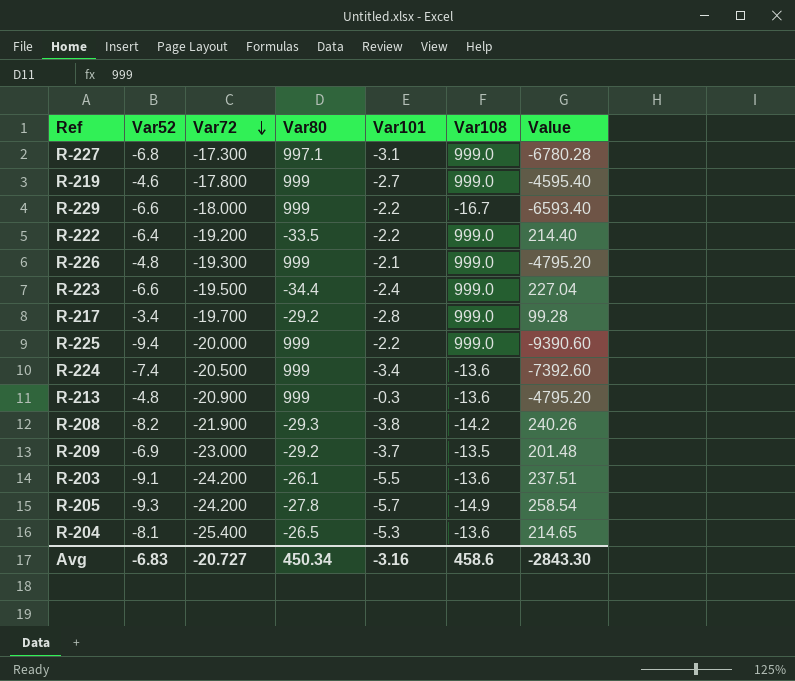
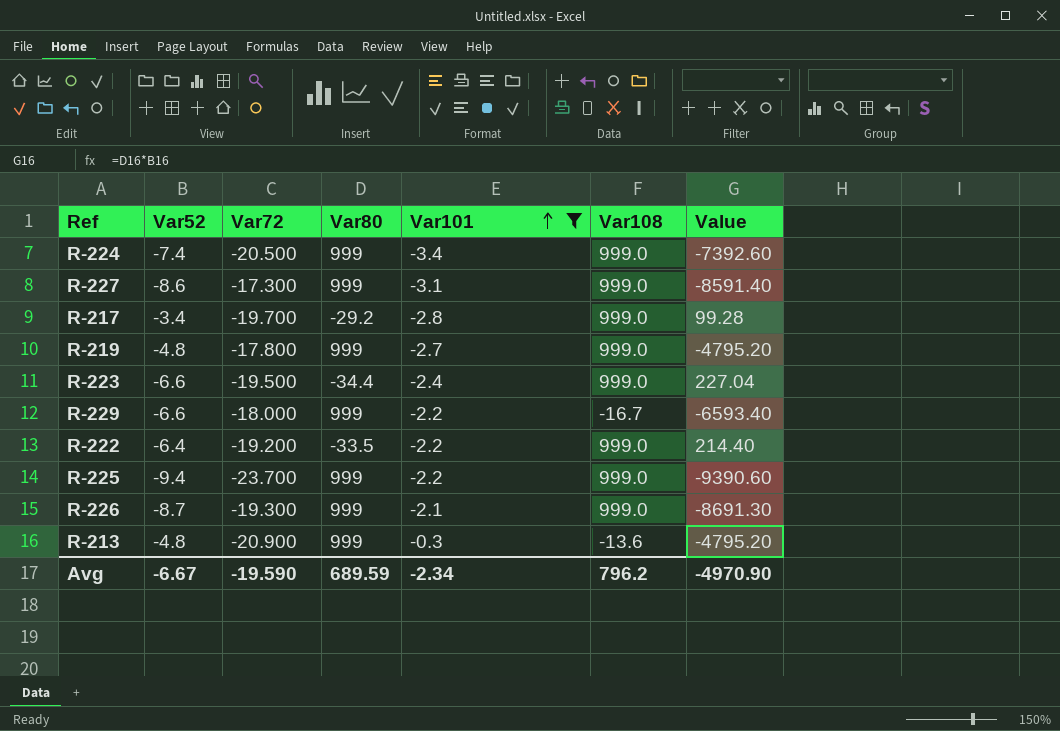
filter: none -> Var101 >= -3.4
row order: Var72 descending -> Var101 ascending
R-224 | Var108: -13.6 -> 999.0
R-227 | Var52: -6.8 -> -8.6
R-227 | Var80: 997.1 -> 999
R-227 | Value: -6780.28 -> -8591.40
R-219 | Var52: -4.6 -> -4.8
R-219 | Value: -4595.40 -> -4795.20
R-225 | Var72: -20.000 -> -23.700
R-226 | Var52: -4.8 -> -8.7
R-226 | Value: -4795.20 -> -8691.30
Avg | Var52: -6.83 -> -6.67
Avg | Var72: -20.727 -> -19.590
Avg | Var80: 450.34 -> 689.59
Avg | Var101: -3.16 -> -2.34
Avg | Var108: 458.6 -> 796.2
Avg | Value: -2843.30 -> -4970.90

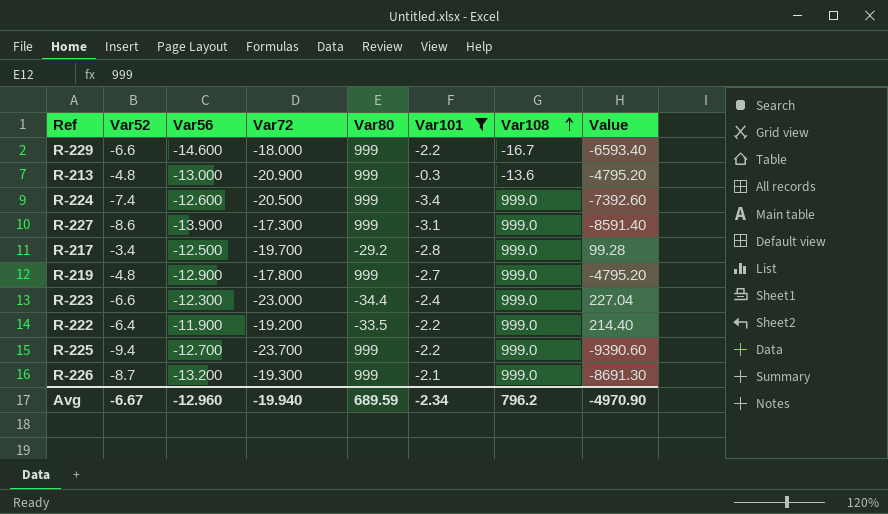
row order: Var101 ascending -> Var108 ascending
column Var56 | position: none -> 3
R-223 | Var72: -19.500 -> -23.000
Avg | Var72: -19.590 -> -19.940

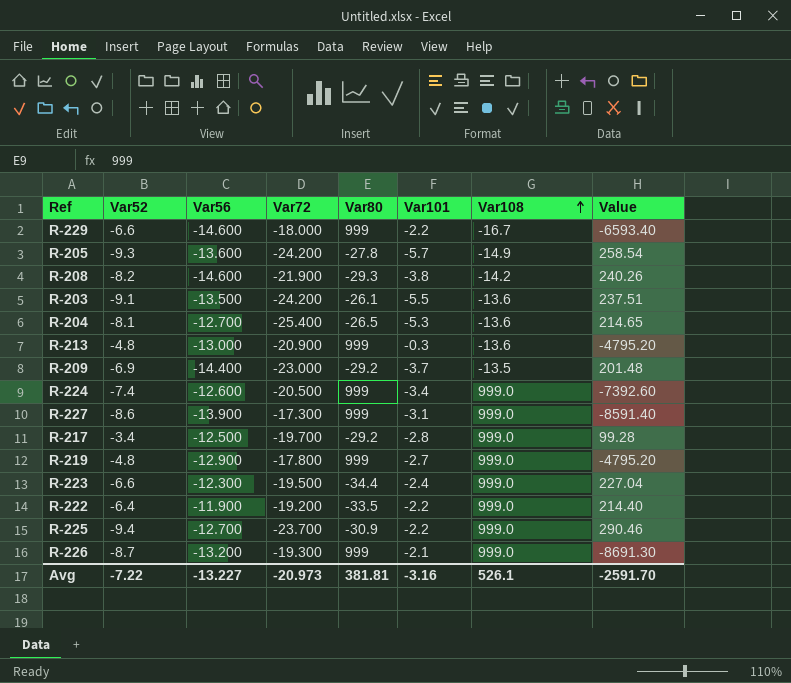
filter: Var101 >= -3.4 -> none
R-223 | Var72: -23.000 -> -19.500
R-225 | Var80: 999 -> -30.9
R-225 | Value: -9390.60 -> 290.46
Avg | Var52: -6.67 -> -7.22
Avg | Var56: -12.960 -> -13.227
Avg | Var72: -19.940 -> -20.973
Avg | Var80: 689.59 -> 381.81
Avg | Var101: -2.34 -> -3.16
Avg | Var108: 796.2 -> 526.1
Avg | Value: -4970.90 -> -2591.70

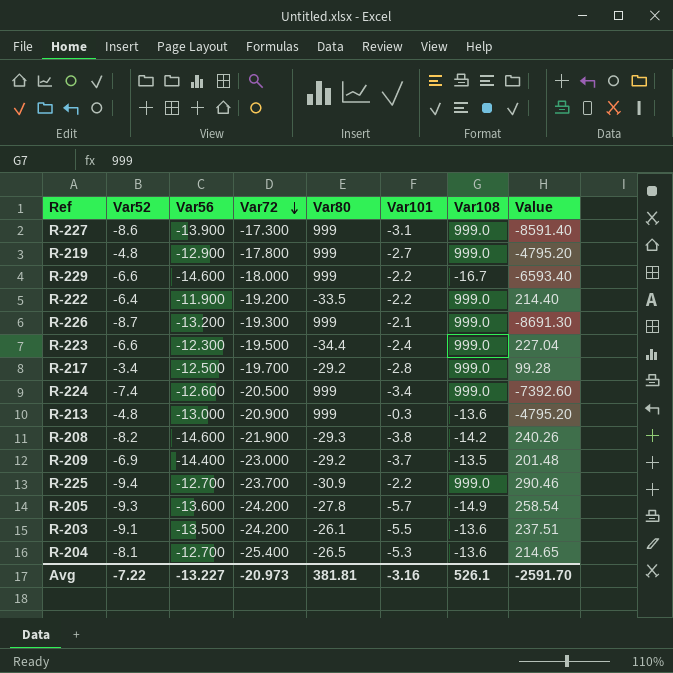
row order: Var108 ascending -> Var72 descending

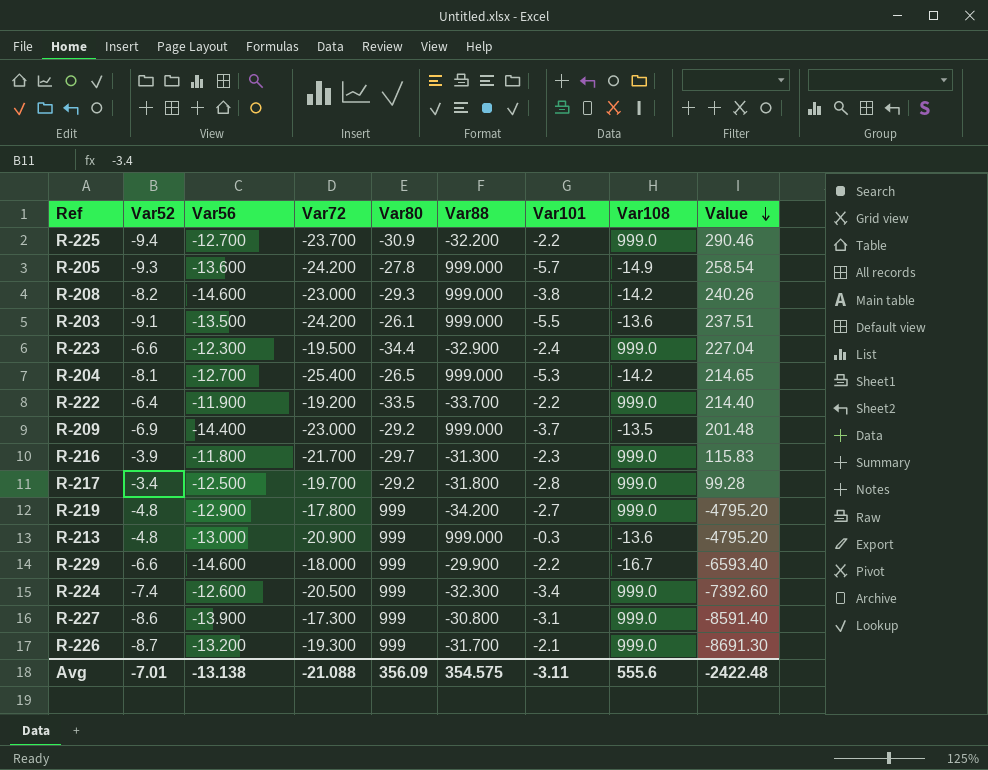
row order: Var72 descending -> Value descending
column Var88 | position: none -> 6
R-208 | Var72: -21.900 -> -23.000
R-204 | Var108: -13.6 -> -14.2
row R-216: none -> -3.9 | -11.800 | -21.700 | -29.7 | -31.300 | -2.3 | 999.0 | 115.83
Avg | Var52: -7.22 -> -7.01
Avg | Var56: -13.227 -> -13.138
Avg | Var72: -20.973 -> -21.088
Avg | Var80: 381.81 -> 356.09
Avg | Var101: -3.16 -> -3.11
Avg | Var108: 526.1 -> 555.6
Avg | Value: -2591.70 -> -2422.48

